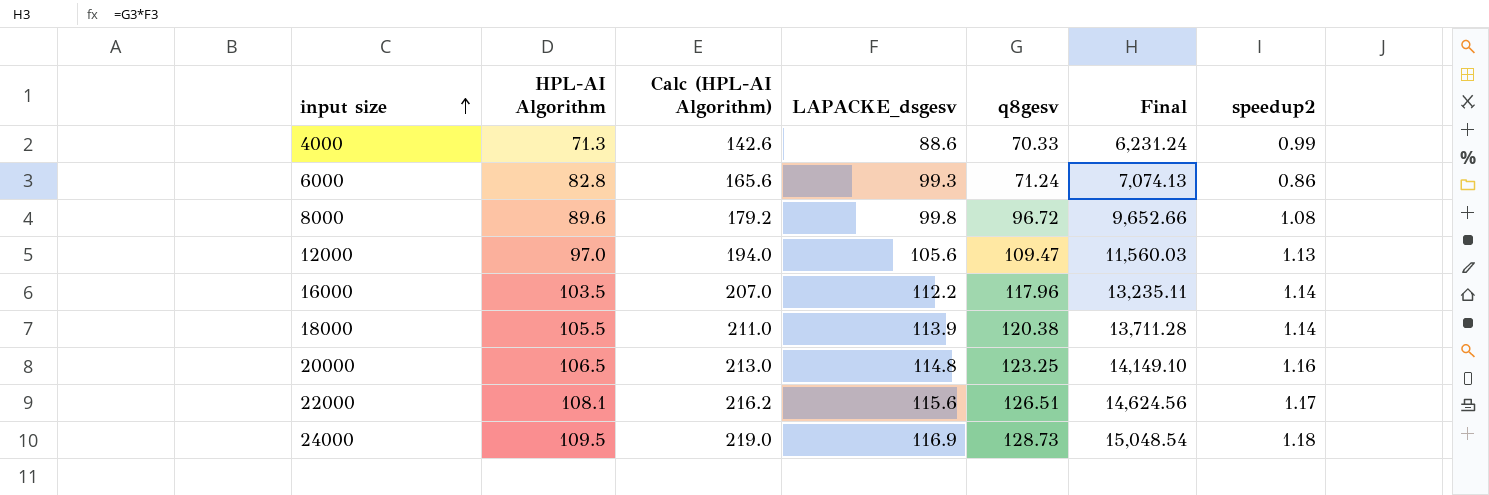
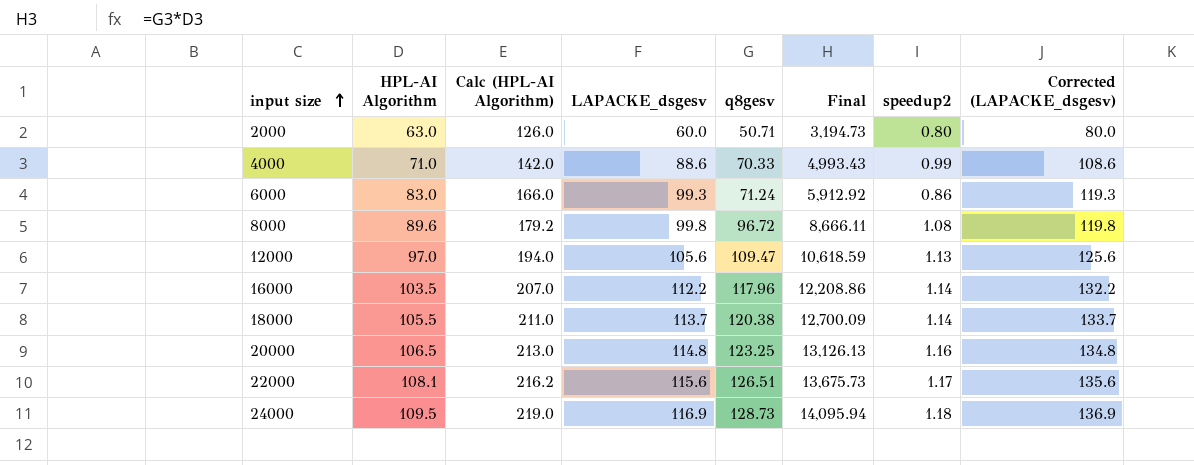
column Final | formula: [LAPACKE_dsgesv] * [q8gesv] -> [HPL-AI Algorithm] * [q8gesv]
column Corrected (LAPACKE_dsgesv) | formula: none -> [LAPACKE_dsgesv] + 20
row 2000: none -> 63.0 | 126.0 | 60.0 | 50.71 | 3,194.73 | 0.80 | 80.0
4000 | HPL-AI Algorithm: 71.3 -> 71.0
4000 | Calc (HPL-AI Algorithm): 142.6 -> 142.0
6000 | HPL-AI Algorithm: 82.8 -> 83.0
6000 | Calc (HPL-AI Algorithm): 165.6 -> 166.0
18000 | LAPACKE_dsgesv: 113.9 -> 113.7

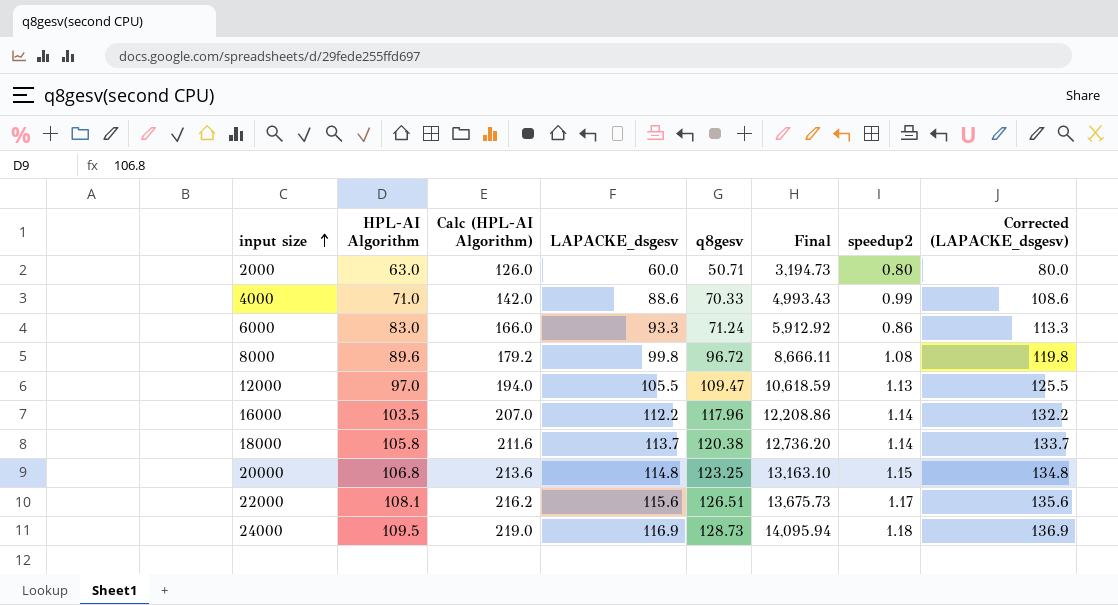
6000 | LAPACKE_dsgesv: 99.3 -> 93.3
6000 | Corrected (LAPACKE_dsgesv): 119.3 -> 113.3
12000 | LAPACKE_dsgesv: 105.6 -> 105.5
12000 | Corrected (LAPACKE_dsgesv): 125.6 -> 125.5
18000 | HPL-AI Algorithm: 105.5 -> 105.8
18000 | Calc (HPL-AI Algorithm): 211.0 -> 211.6
18000 | Final: 12,700.09 -> 12,736.20
20000 | HPL-AI Algorithm: 106.5 -> 106.8
20000 | Calc (HPL-AI Algorithm): 213.0 -> 213.6
20000 | Final: 13,126.13 -> 13,163.10
20000 | speedup2: 1.16 -> 1.15

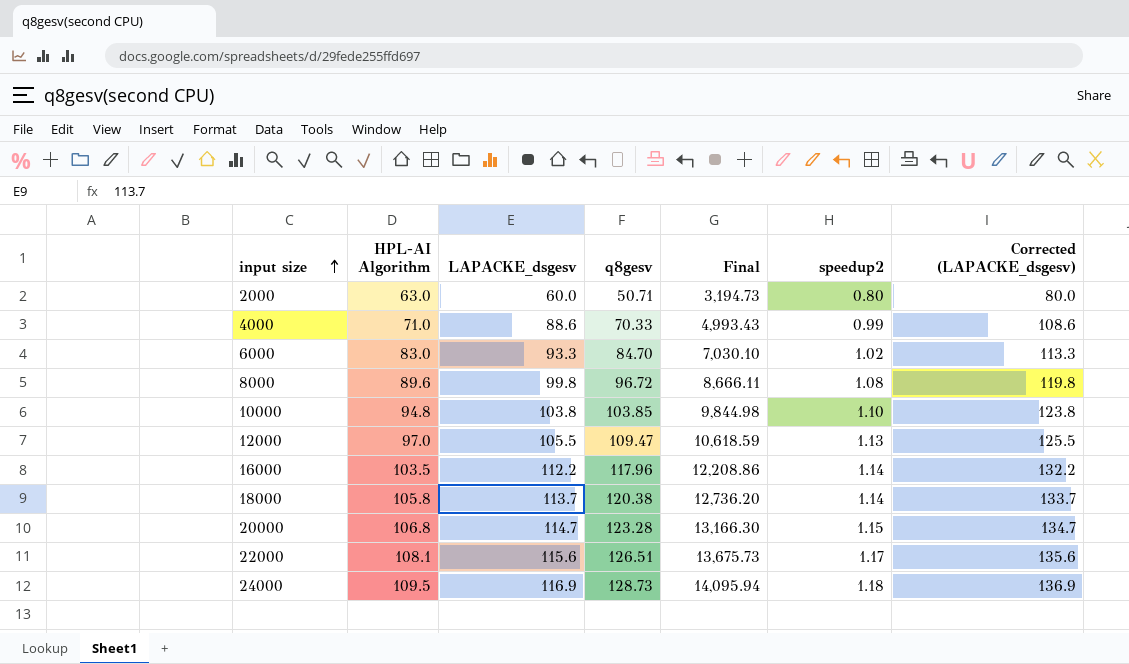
column Calc (HPL-AI Algorithm) | formula: [HPL-AI Algorithm] * 2 -> none
6000 | q8gesv: 71.24 -> 84.70
6000 | Final: 5,912.92 -> 7,030.10
6000 | speedup2: 0.86 -> 1.02
row 10000: none -> 94.8 | 103.8 | 103.85 | 9,844.98 | 1.10 | 123.8
20000 | LAPACKE_dsgesv: 114.8 -> 114.7
20000 | q8gesv: 123.25 -> 123.28
20000 | Final: 13,163.10 -> 13,166.30
20000 | Corrected (LAPACKE_dsgesv): 134.8 -> 134.7

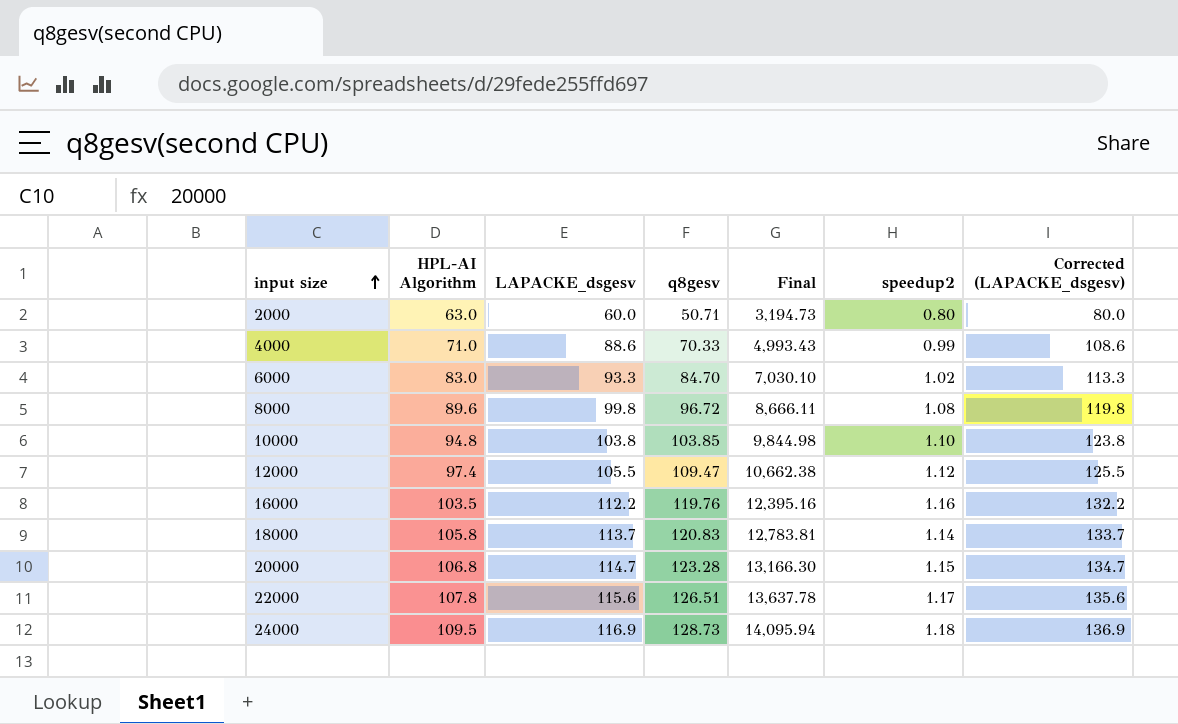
12000 | HPL-AI Algorithm: 97.0 -> 97.4
12000 | Final: 10,618.59 -> 10,662.38
12000 | speedup2: 1.13 -> 1.12
16000 | q8gesv: 117.96 -> 119.76
16000 | Final: 12,208.86 -> 12,395.16
16000 | speedup2: 1.14 -> 1.16
18000 | q8gesv: 120.38 -> 120.83
18000 | Final: 12,736.20 -> 12,783.81
22000 | HPL-AI Algorithm: 108.1 -> 107.8
22000 | Final: 13,675.73 -> 13,637.78

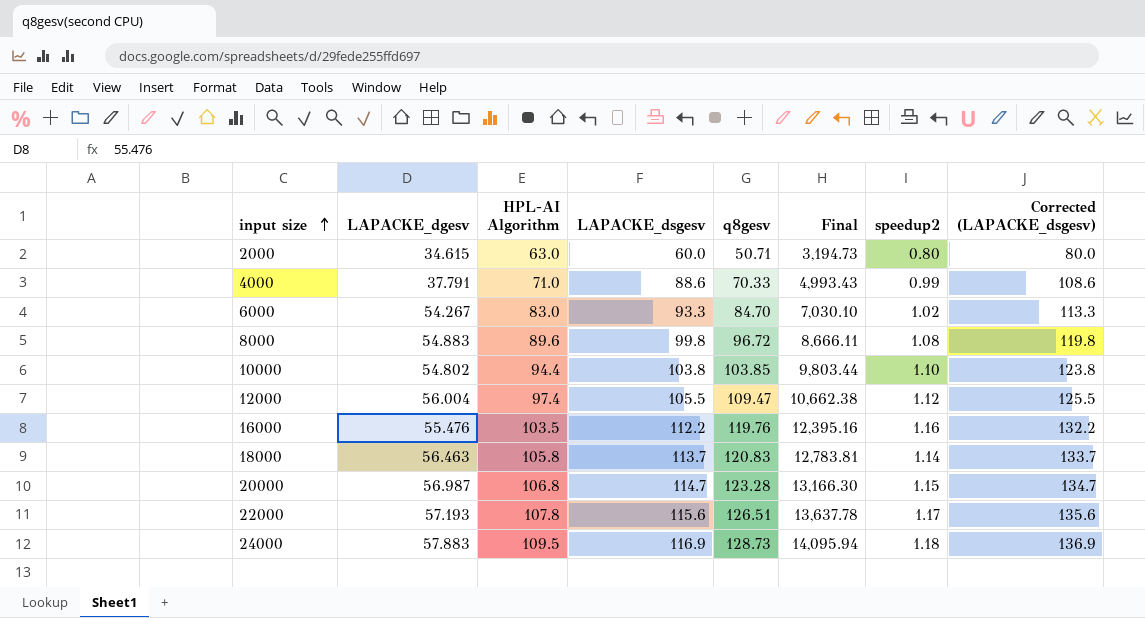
column LAPACKE_dgesv | position: none -> 2
10000 | HPL-AI Algorithm: 94.8 -> 94.4
10000 | Final: 9,844.98 -> 9,803.44

